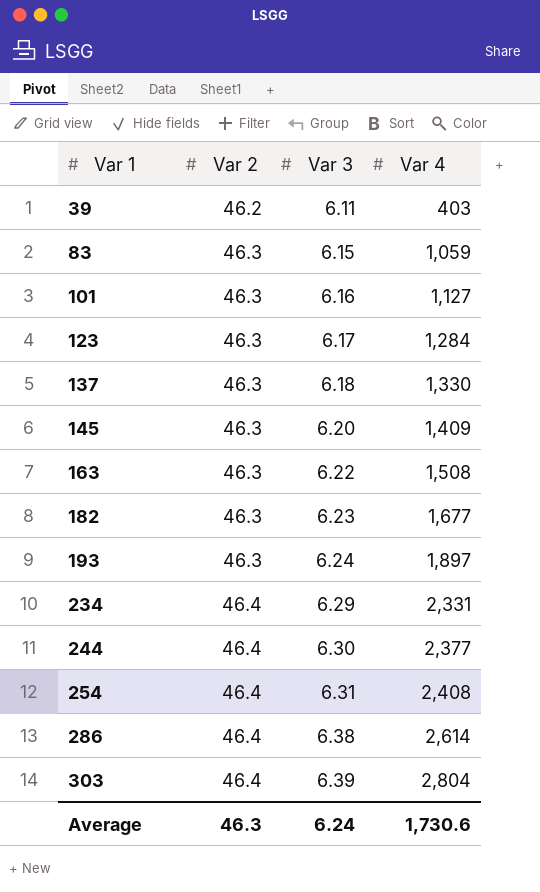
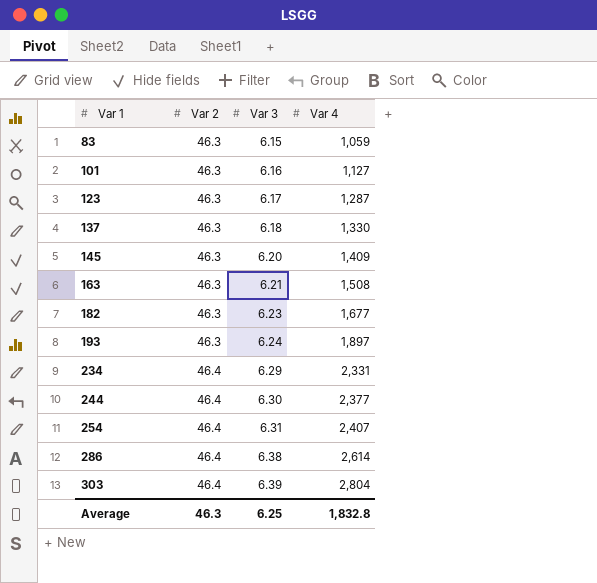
row 39: 46.2 | 6.11 | 403 -> none
123 | Var 4: 1,284 -> 1,287
163 | Var 3: 6.22 -> 6.21
254 | Var 4: 2,408 -> 2,407
Average | Var 3: 6.24 -> 6.25
Average | Var 4: 1,730.6 -> 1,832.8

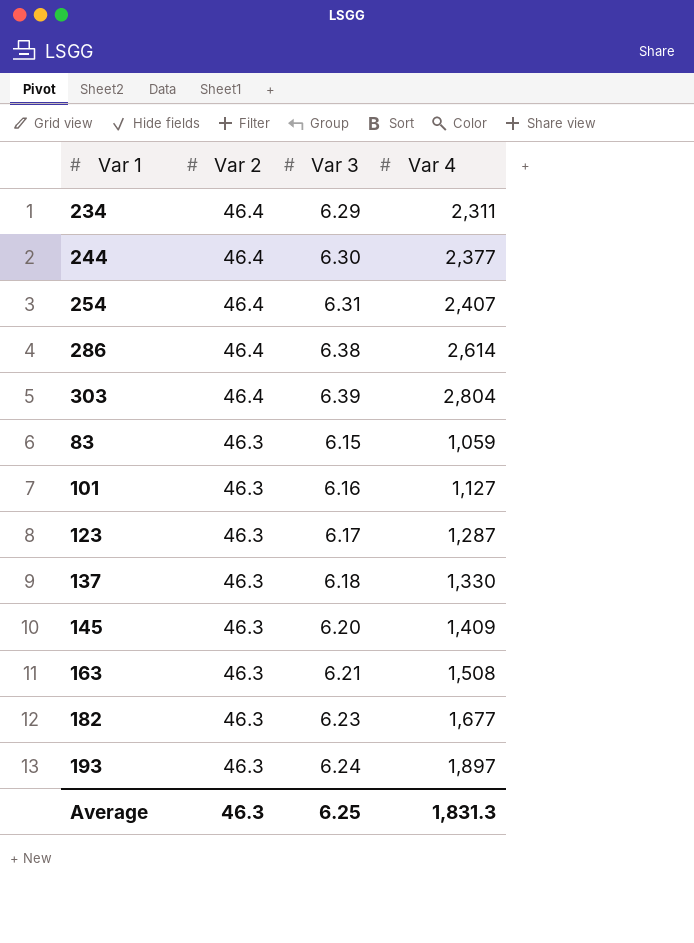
row order: Var 1 ascending -> Var 2 descending
234 | Var 4: 2,331 -> 2,311
Average | Var 4: 1,832.8 -> 1,831.3

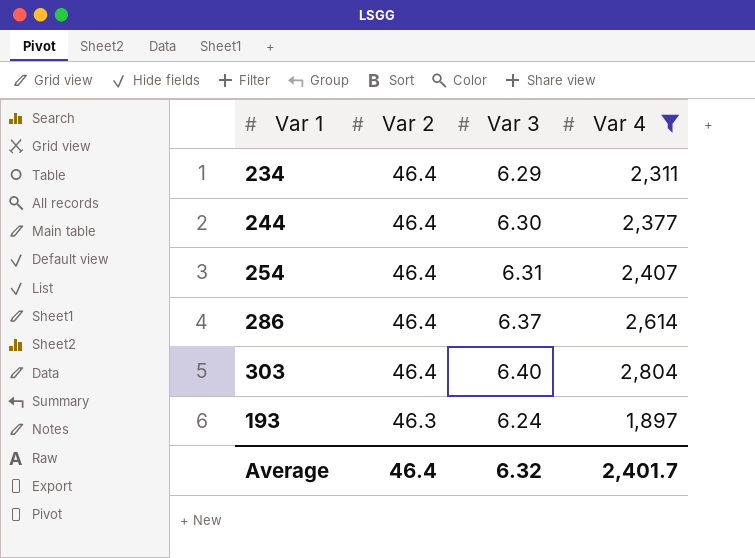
filter: none -> Var 4 >= 1,897
286 | Var 3: 6.38 -> 6.37
303 | Var 3: 6.39 -> 6.40
Average | Var 2: 46.3 -> 46.4
Average | Var 3: 6.25 -> 6.32
Average | Var 4: 1,831.3 -> 2,401.7

